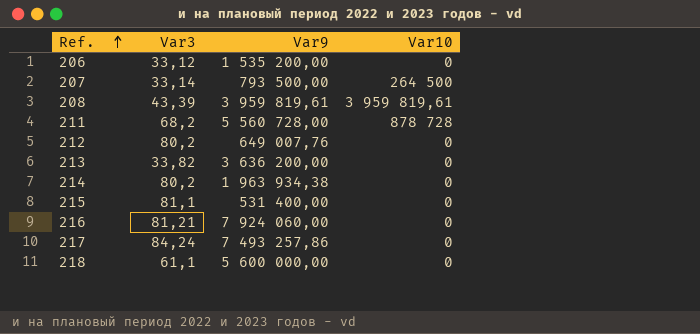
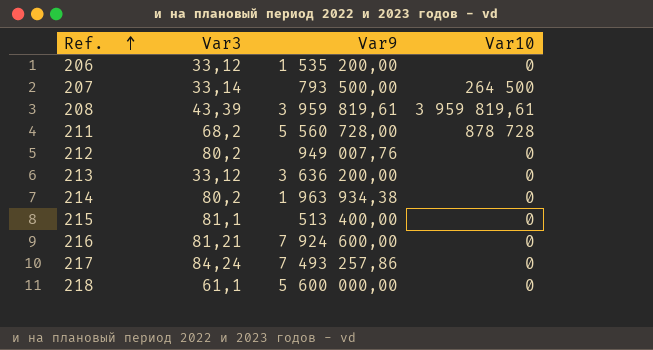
212 | Var9: 649 007,76 -> 949 007,76
213 | Var3: 33,82 -> 33,12
215 | Var9: 531 400,00 -> 513 400,00
216 | Var9: 7 924 060,00 -> 7 924 600,00

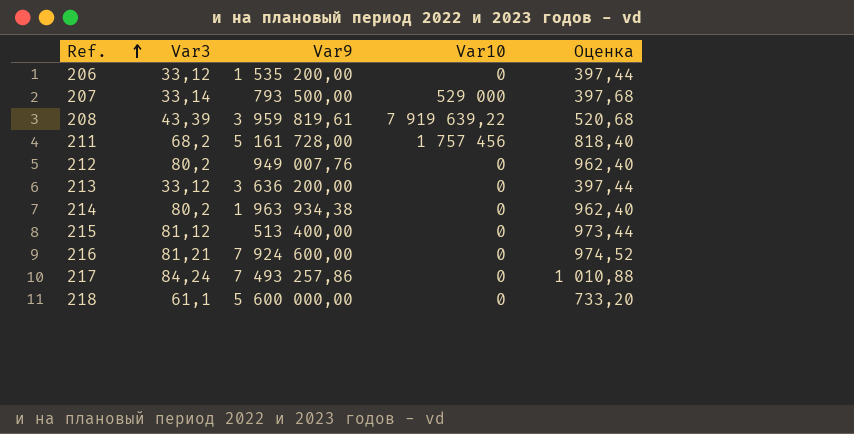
column Оценка | formula: none -> [Var3] * 12
207 | Var10: 264 500 -> 529 000
208 | Var10: 3 959 819,61 -> 7 919 639,22
211 | Var9: 5 560 728,00 -> 5 161 728,00
211 | Var10: 878 728 -> 1 757 456
215 | Var3: 81,1 -> 81,12

